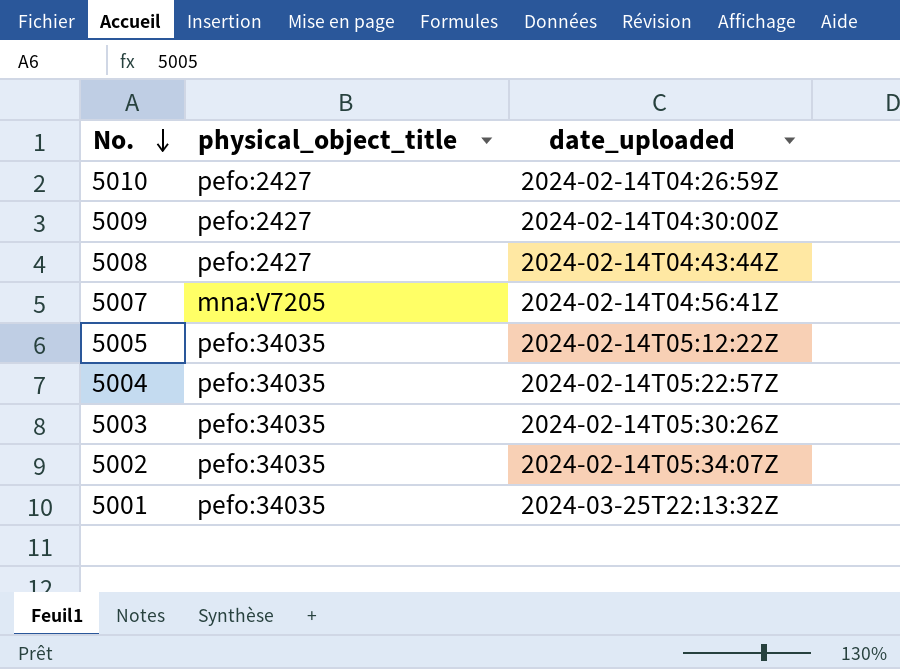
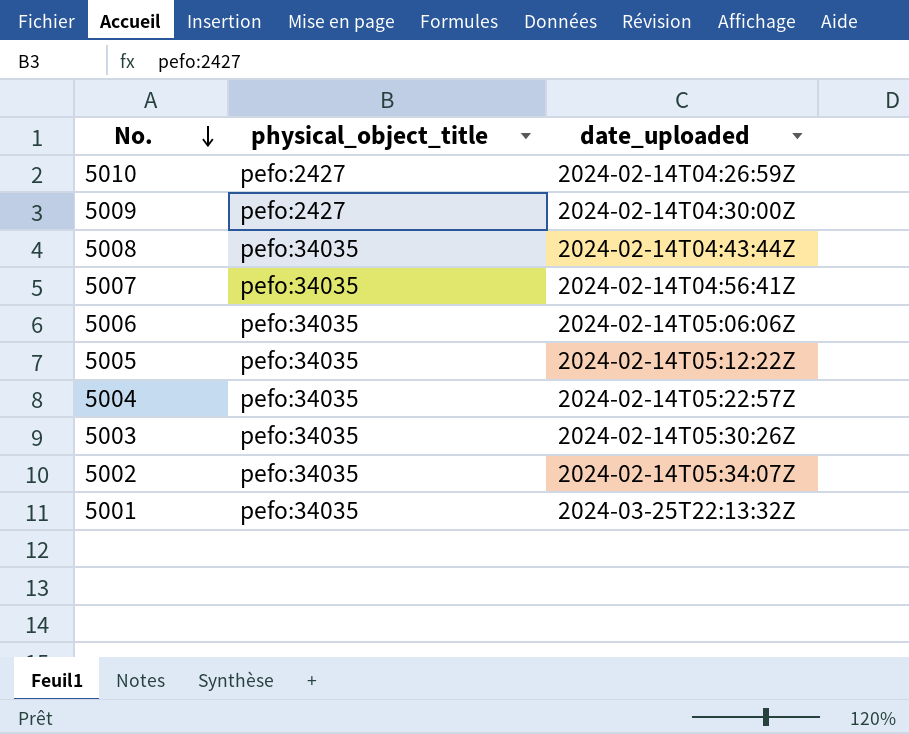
5008 | physical_object_title: pefo:2427 -> pefo:34035
5007 | physical_object_title: mna:V7205 -> pefo:34035
row 5006: none -> pefo:34035 | 2024-02-14T05:06:06Z

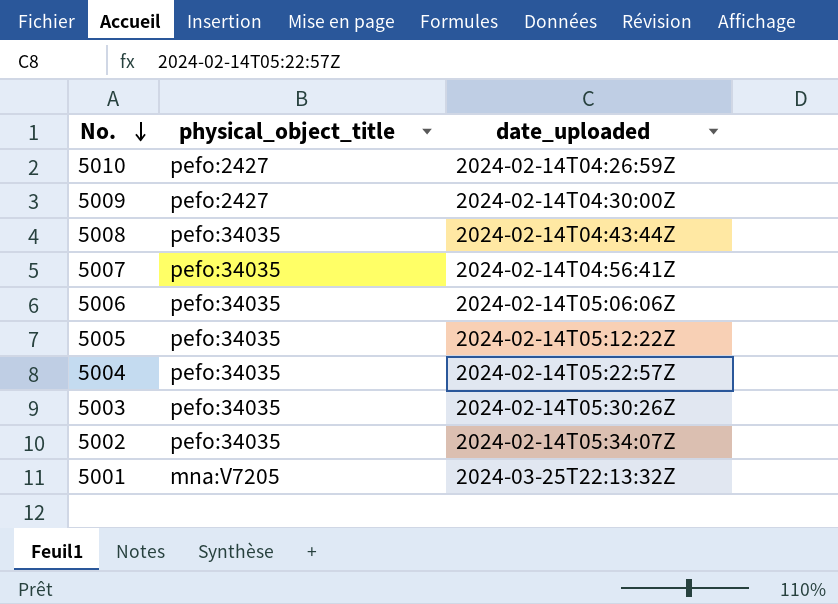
5001 | physical_object_title: pefo:34035 -> mna:V7205

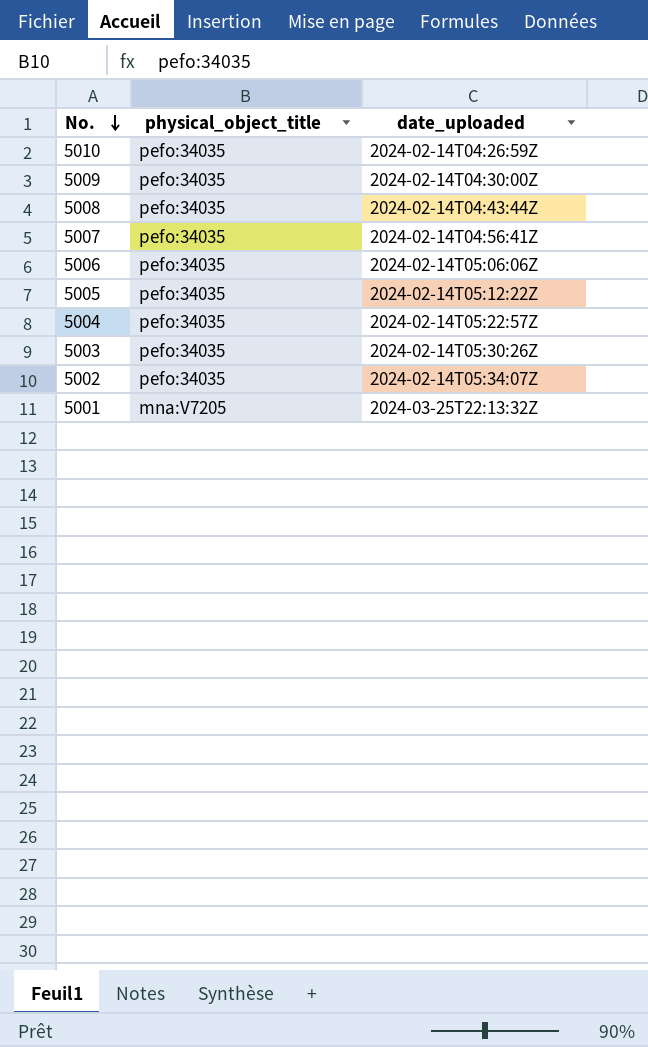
5010 | physical_object_title: pefo:2427 -> pefo:34035
5009 | physical_object_title: pefo:2427 -> pefo:34035

